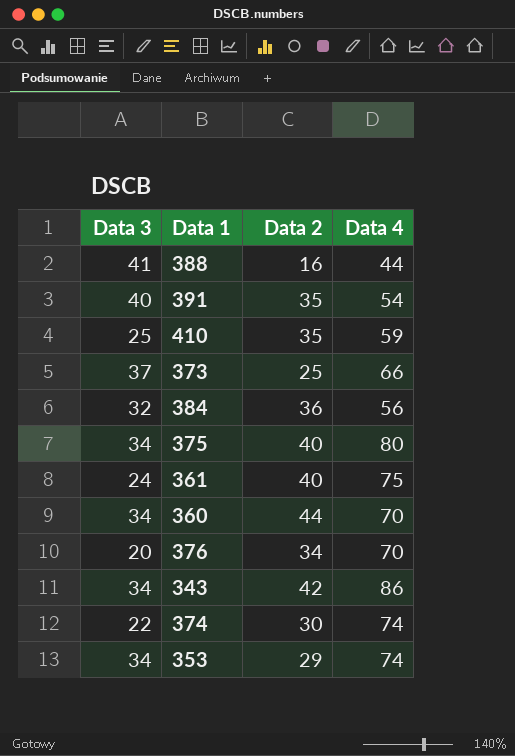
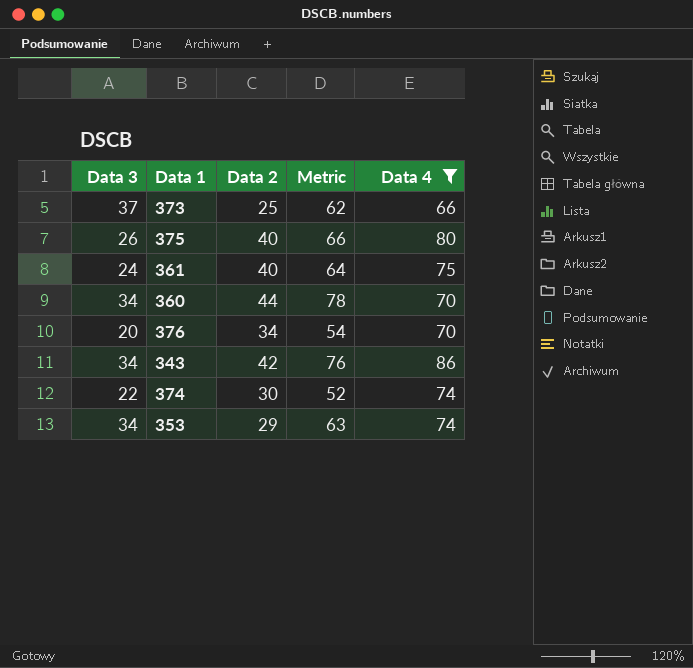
filter: none -> Data 4 >= 66
column Metric | formula: none -> [Data 3] + [Data 2]
375 | Data 3: 34 -> 26

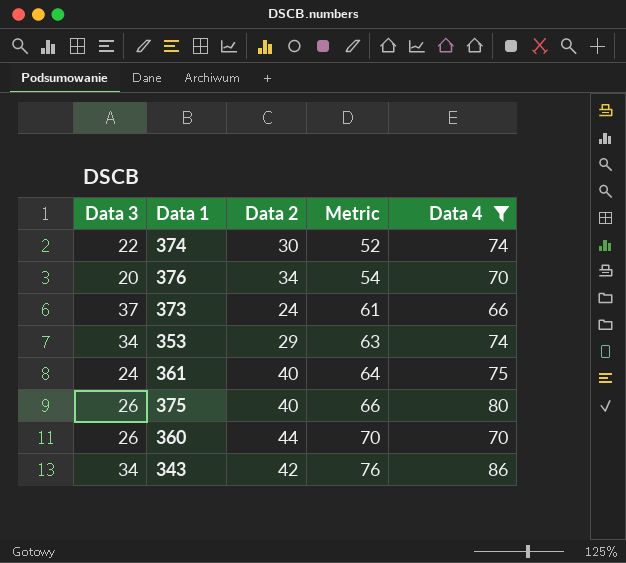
row order: none -> Metric ascending
373 | Data 2: 25 -> 24
373 | Metric: 62 -> 61
360 | Data 3: 34 -> 26
360 | Metric: 78 -> 70

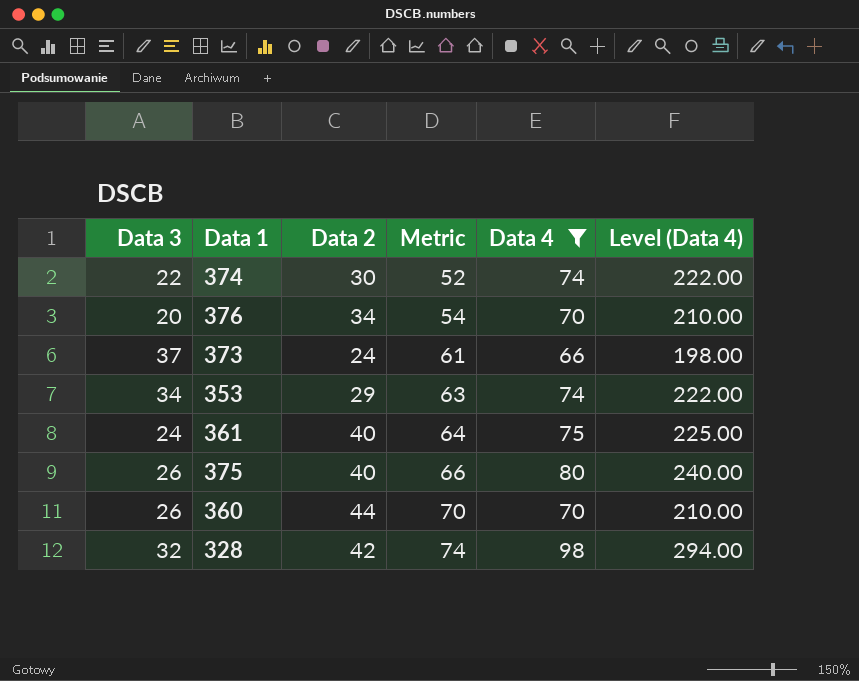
column Level (Data 4) | formula: none -> [Data 4] * 3
row 343: 34 | 42 | 76 | 86 -> none
row 328: none -> 32 | 42 | 74 | 98 | 294.00

